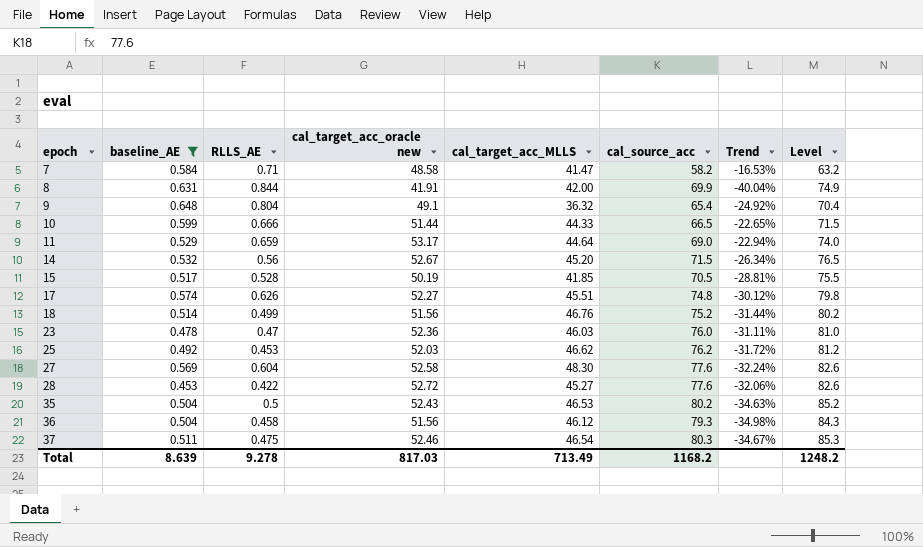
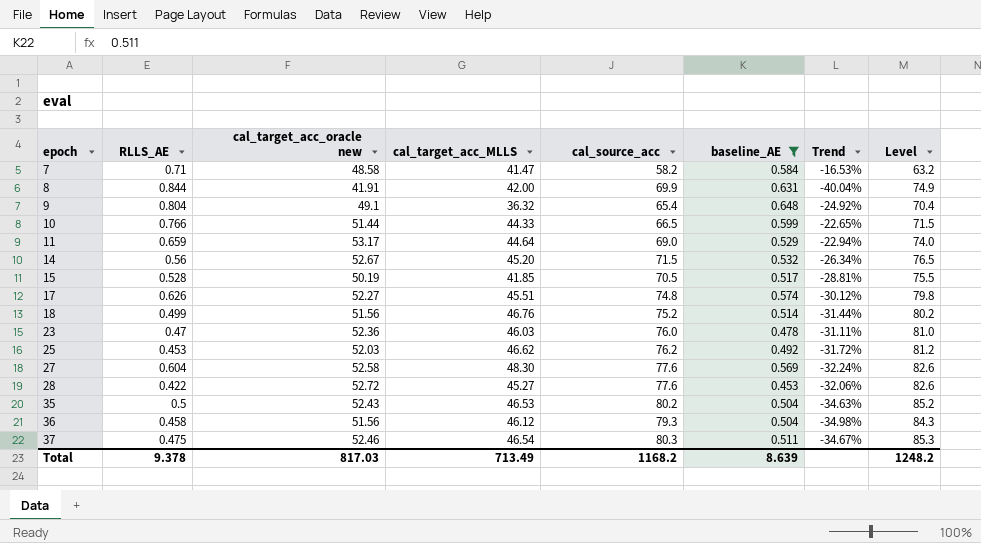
column baseline_AE | position: 2 -> 6
10 | RLLS_AE: 0.666 -> 0.766
Total | RLLS_AE: 9.278 -> 9.378

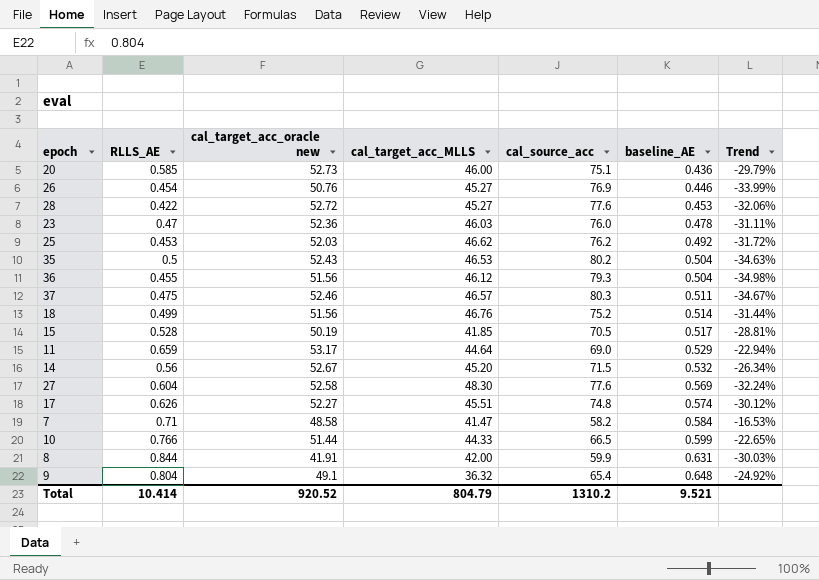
filter: baseline_AE >= 0.453 -> none
row order: epoch ascending -> baseline_AE ascending
column Level | formula: [cal_source_acc] + 5 -> none
36 | RLLS_AE: 0.458 -> 0.455
37 | cal_target_acc_MLLS: 46.54 -> 46.57
8 | cal_source_acc: 69.9 -> 59.9
8 | Trend: -40.04% -> -30.03%
Total | RLLS_AE: 9.378 -> 10.414
Total | cal_target_acc_oracle new: 817.03 -> 920.52
Total | cal_target_acc_MLLS: 713.49 -> 804.79
Total | cal_source_acc: 1168.2 -> 1310.2
Total | baseline_AE: 8.639 -> 9.521

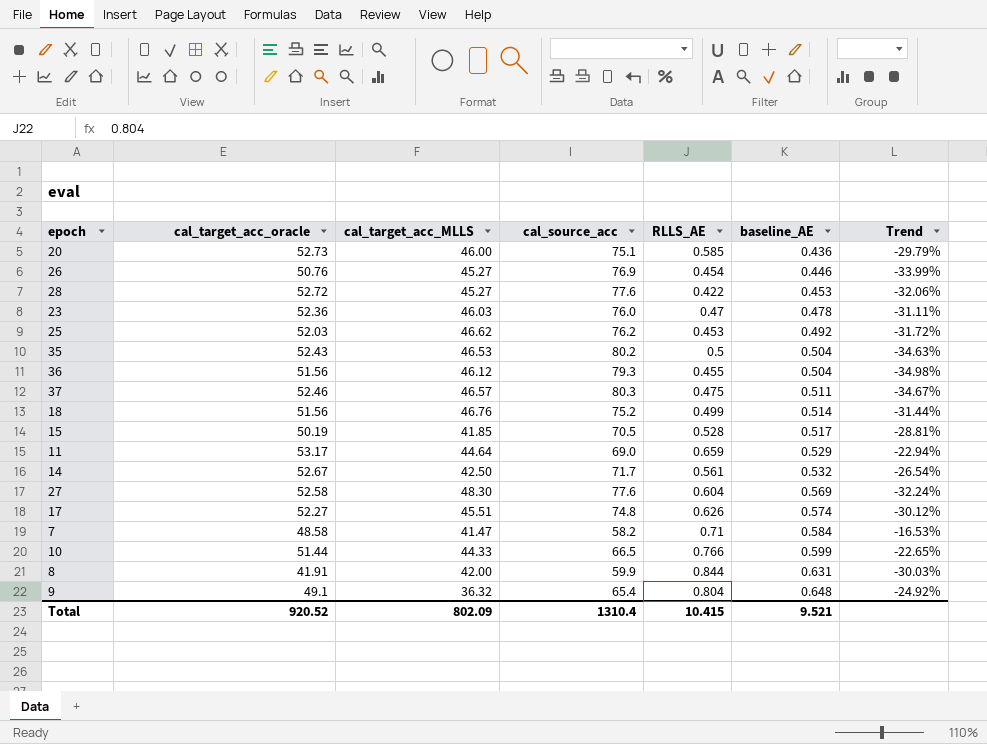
column name: cal_target_acc_oracle new -> cal_target_acc_oracle
column RLLS_AE | position: 2 -> 5
14 | cal_target_acc_MLLS: 45.20 -> 42.50
14 | cal_source_acc: 71.5 -> 71.7
14 | RLLS_AE: 0.56 -> 0.561
14 | Trend: -26.34% -> -26.54%
Total | cal_target_acc_MLLS: 804.79 -> 802.09
Total | cal_source_acc: 1310.2 -> 1310.4
Total | RLLS_AE: 10.414 -> 10.415

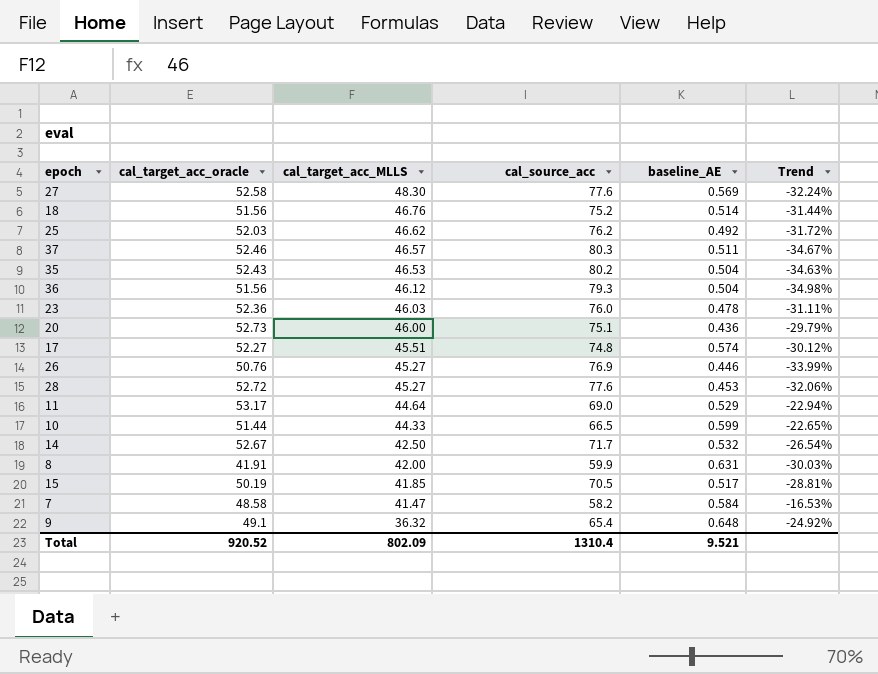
row order: baseline_AE ascending -> cal_target_acc_MLLS descending
column RLLS_AE | position: 5 -> none

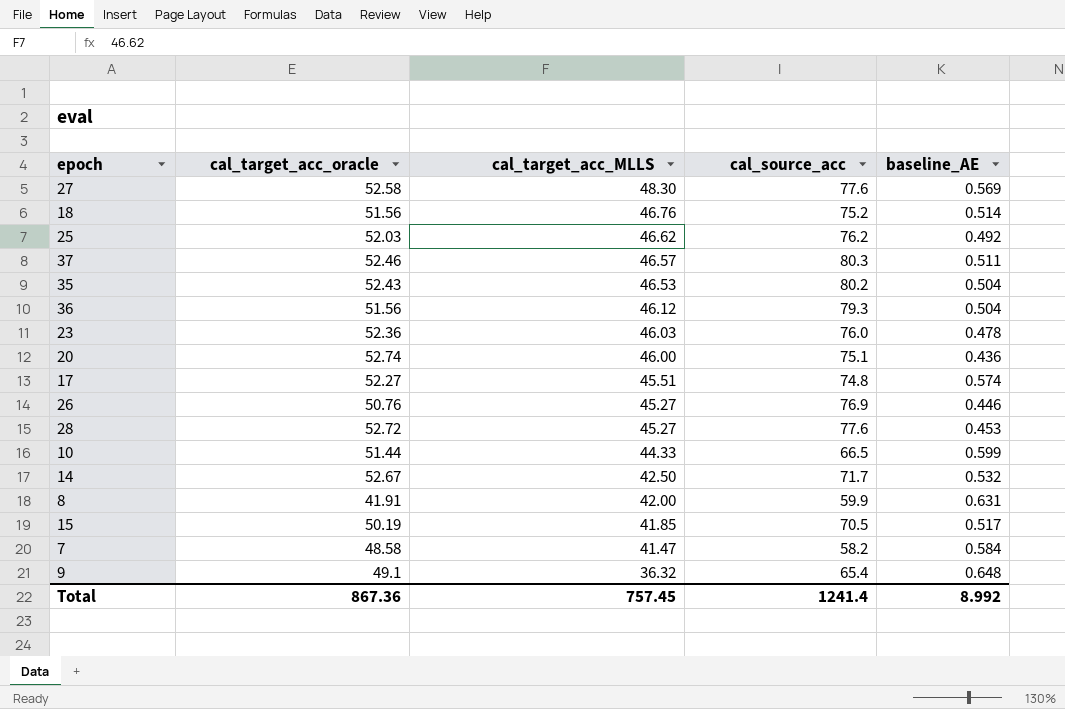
column Trend | formula: ([cal_target_acc_oracle] - [cal_source_acc]) / [cal_source_acc] -> none
row 11: 53.17 | 44.64 | 69.0 | 0.529 | -22.94% -> none
20 | cal_target_acc_oracle: 52.73 -> 52.74
Total | cal_target_acc_oracle: 920.52 -> 867.36
Total | cal_target_acc_MLLS: 802.09 -> 757.45
Total | cal_source_acc: 1310.4 -> 1241.4
Total | baseline_AE: 9.521 -> 8.992

